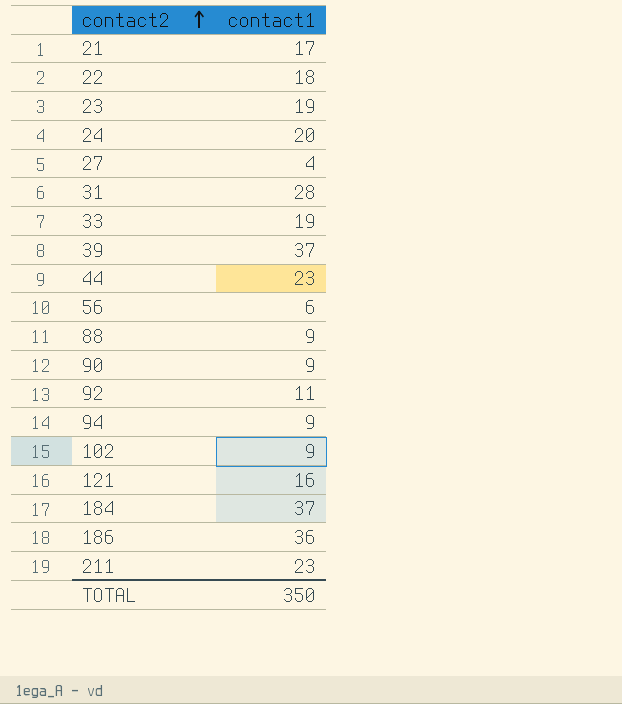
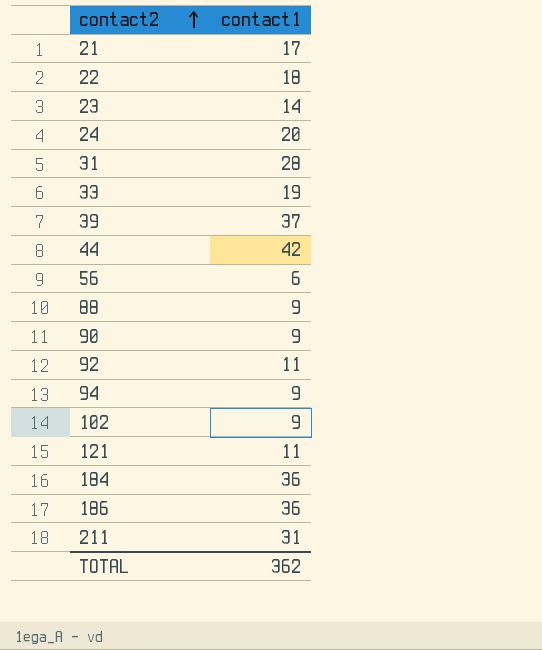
row 27: 4 -> none
23 | contact1: 19 -> 14
44 | contact1: 23 -> 42
121 | contact1: 16 -> 11
184 | contact1: 37 -> 36
211 | contact1: 23 -> 31
TOTAL | contact1: 350 -> 362

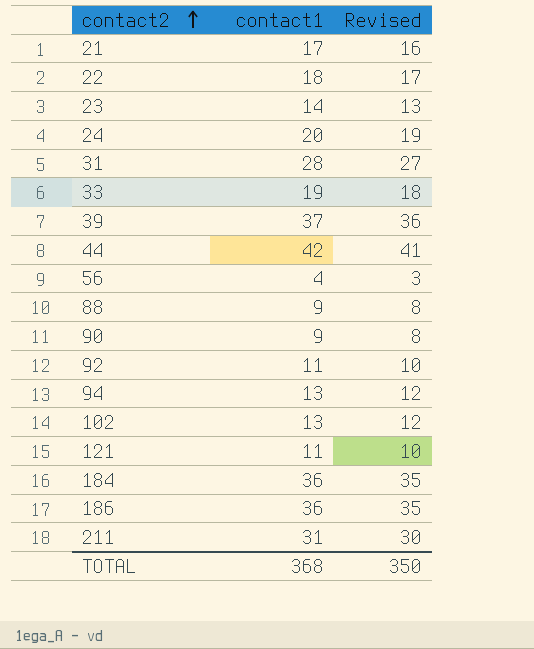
column Revised | formula: none -> [contact1] - 1
56 | contact1: 6 -> 4
94 | contact1: 9 -> 13
102 | contact1: 9 -> 13
TOTAL | contact1: 362 -> 368

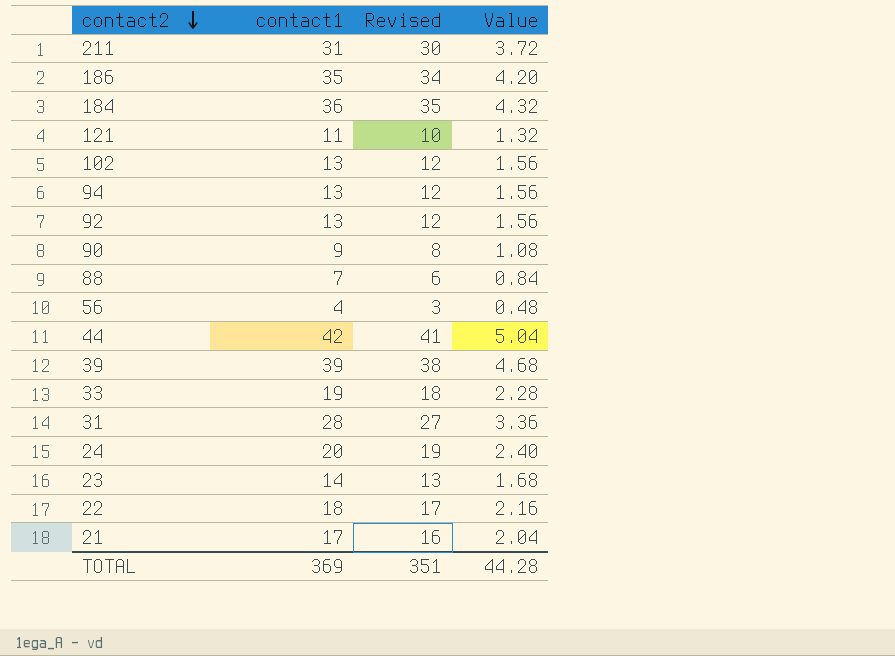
row order: contact2 ascending -> contact2 descending
column Value | formula: none -> [contact1] * 0.12
186 | contact1: 36 -> 35
186 | Revised: 35 -> 34
92 | contact1: 11 -> 13
92 | Revised: 10 -> 12
88 | contact1: 9 -> 7
88 | Revised: 8 -> 6
39 | contact1: 37 -> 39
39 | Revised: 36 -> 38
TOTAL | contact1: 368 -> 369
TOTAL | Revised: 350 -> 351

